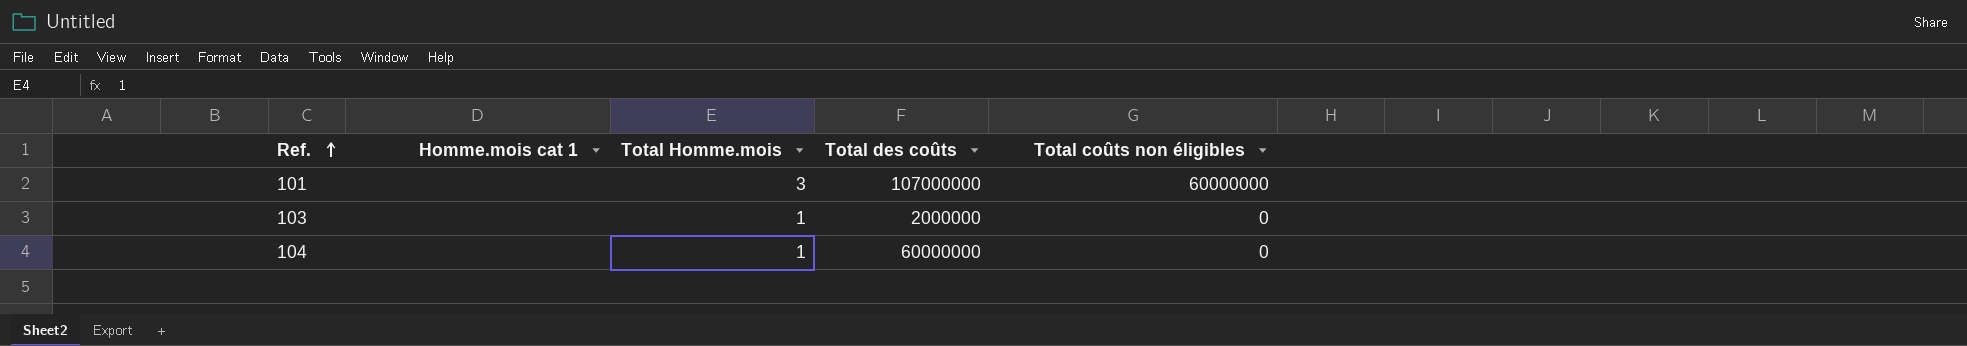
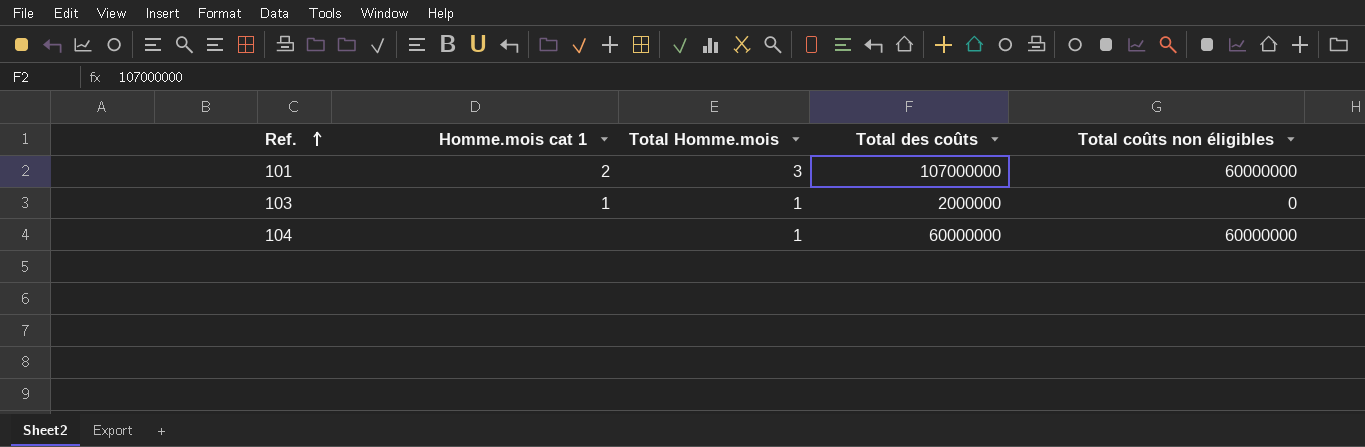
101 | Homme.mois cat 1: none -> 2
103 | Homme.mois cat 1: none -> 1
104 | Total coûts non éligibles: 0 -> 60000000

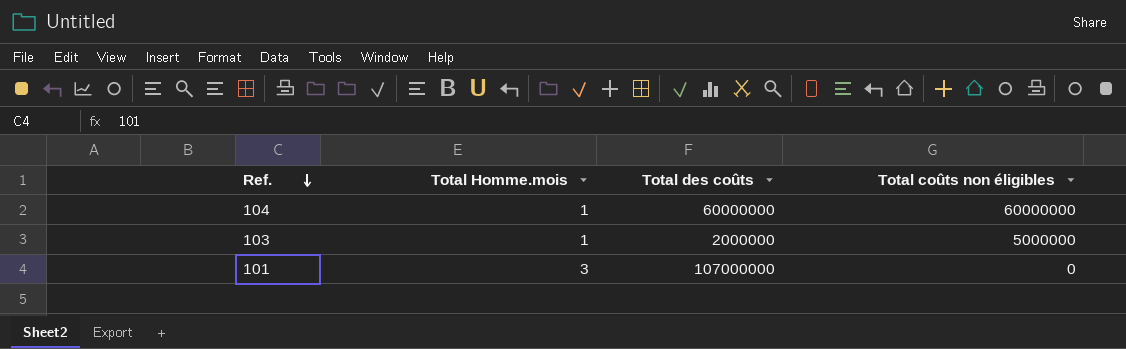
row order: Ref. ascending -> Ref. descending
column Homme.mois cat 1 | position: 2 -> none
103 | Total coûts non éligibles: 0 -> 5000000
101 | Total coûts non éligibles: 60000000 -> 0

